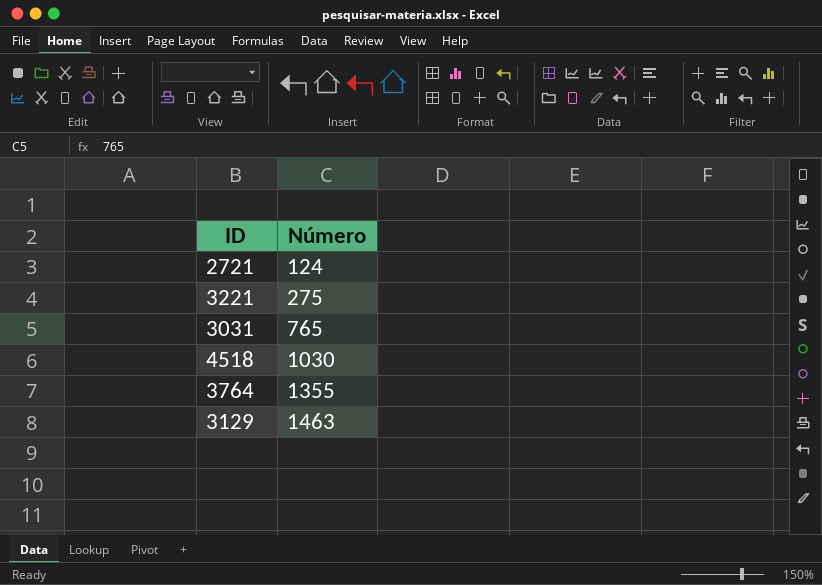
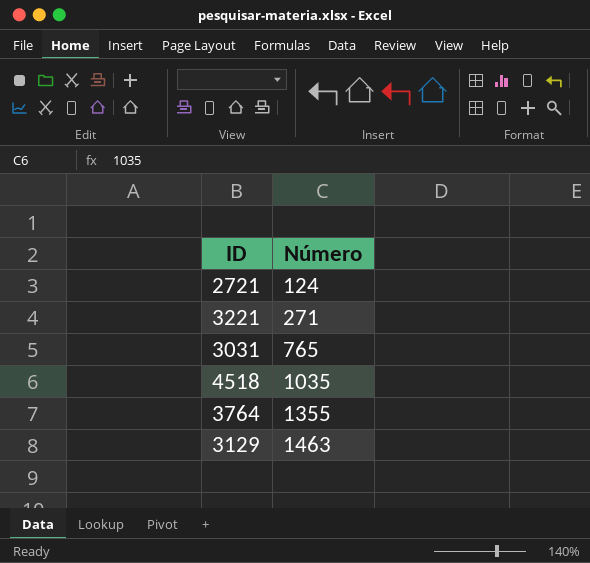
3221 | Número: 275 -> 271
4518 | Número: 1030 -> 1035

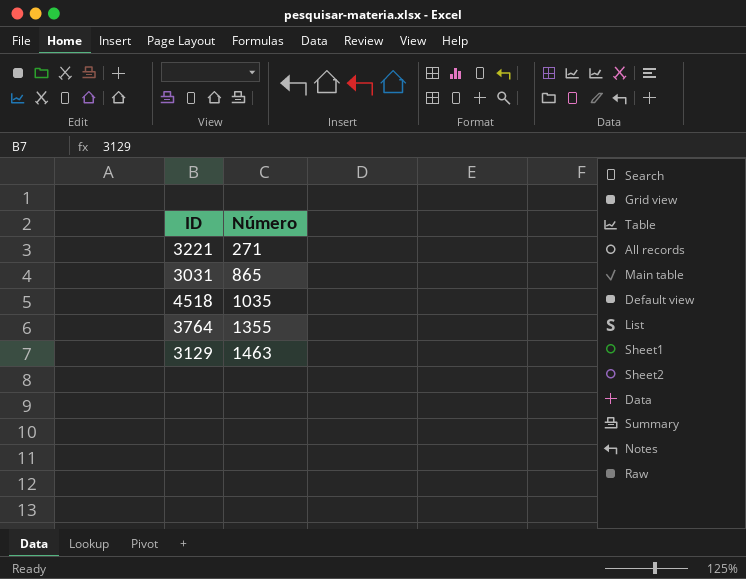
row 2721: 124 -> none
3031 | Número: 765 -> 865

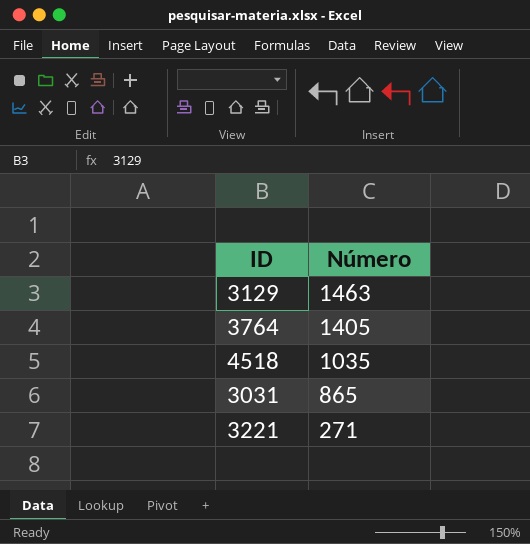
row order: Número ascending -> Número descending
3764 | Número: 1355 -> 1405

